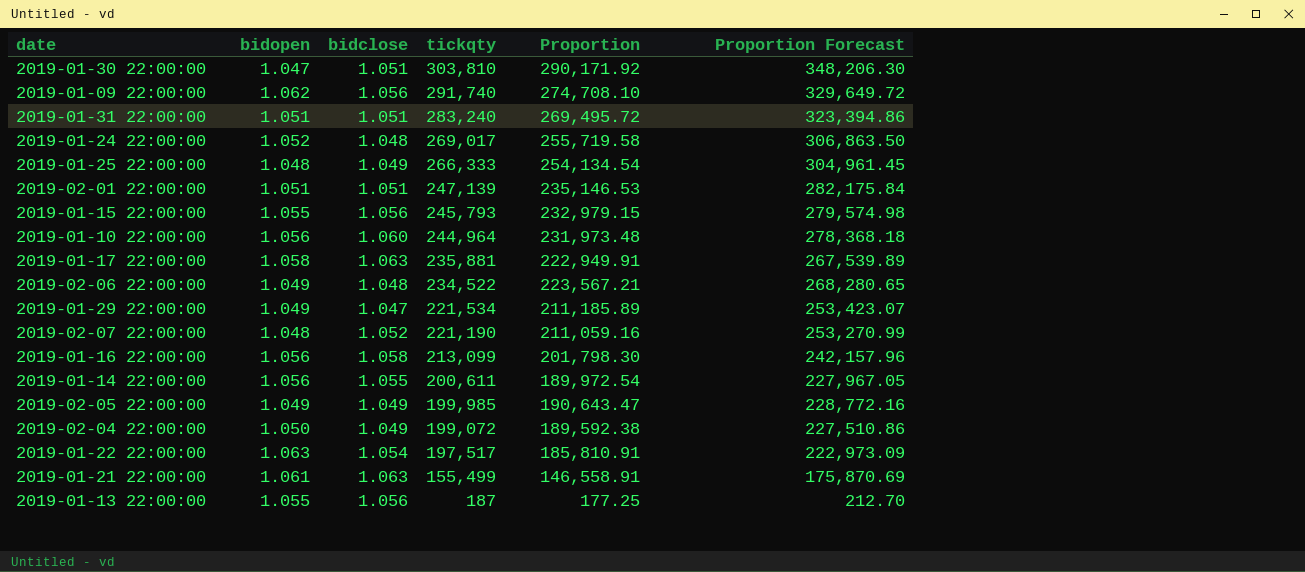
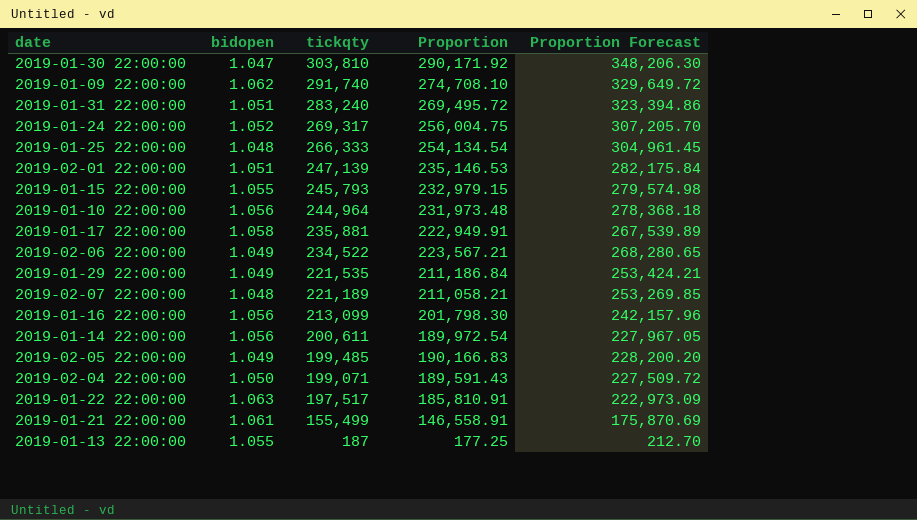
column bidclose | position: 3 -> none
2019-01-24 22:00:00 | tickqty: 269,017 -> 269,317
2019-01-24 22:00:00 | Proportion: 255,719.58 -> 256,004.75
2019-01-24 22:00:00 | Proportion Forecast: 306,863.50 -> 307,205.70
2019-01-29 22:00:00 | tickqty: 221,534 -> 221,535
2019-01-29 22:00:00 | Proportion: 211,185.89 -> 211,186.84
2019-01-29 22:00:00 | Proportion Forecast: 253,423.07 -> 253,424.21
2019-02-07 22:00:00 | tickqty: 221,190 -> 221,189
2019-02-07 22:00:00 | Proportion: 211,059.16 -> 211,058.21
2019-02-07 22:00:00 | Proportion Forecast: 253,270.99 -> 253,269.85
2019-02-05 22:00:00 | tickqty: 199,985 -> 199,485
2019-02-05 22:00:00 | Proportion: 190,643.47 -> 190,166.83
2019-02-05 22:00:00 | Proportion Forecast: 228,772.16 -> 228,200.20
2019-02-04 22:00:00 | tickqty: 199,072 -> 199,071
2019-02-04 22:00:00 | Proportion: 189,592.38 -> 189,591.43
2019-02-04 22:00:00 | Proportion Forecast: 227,510.86 -> 227,509.72

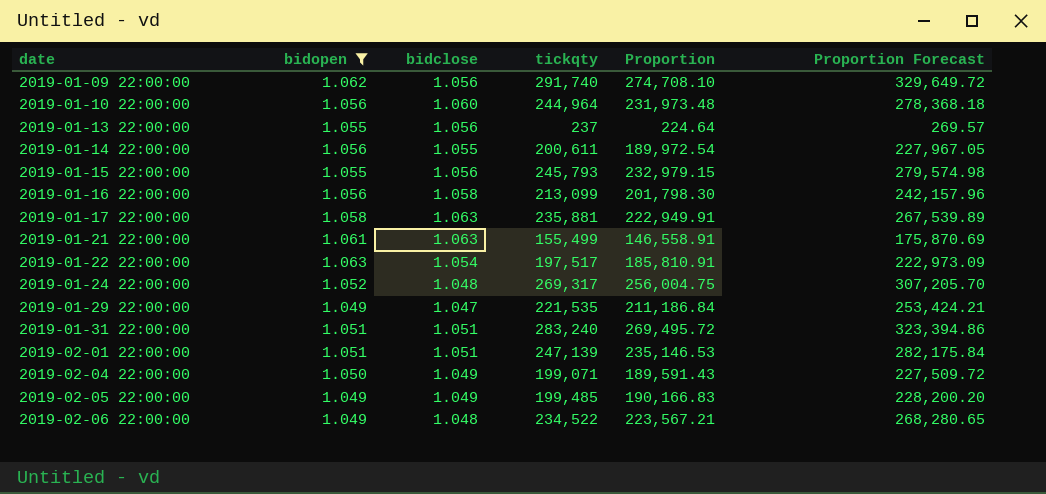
filter: none -> bidopen >= 1.049
row order: tickqty descending -> date ascending
column bidclose | position: none -> 3
2019-01-13 22:00:00 | tickqty: 187 -> 237
2019-01-13 22:00:00 | Proportion: 177.25 -> 224.64
2019-01-13 22:00:00 | Proportion Forecast: 212.70 -> 269.57

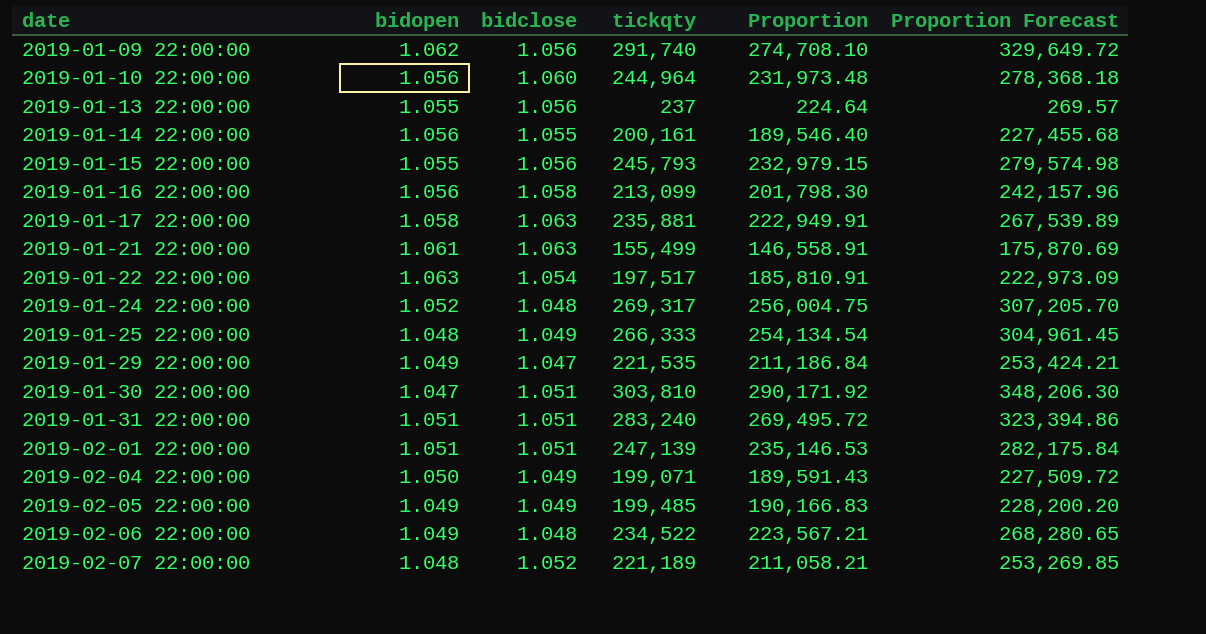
filter: bidopen >= 1.049 -> none
2019-01-14 22:00:00 | tickqty: 200,611 -> 200,161
2019-01-14 22:00:00 | Proportion: 189,972.54 -> 189,546.40
2019-01-14 22:00:00 | Proportion Forecast: 227,967.05 -> 227,455.68

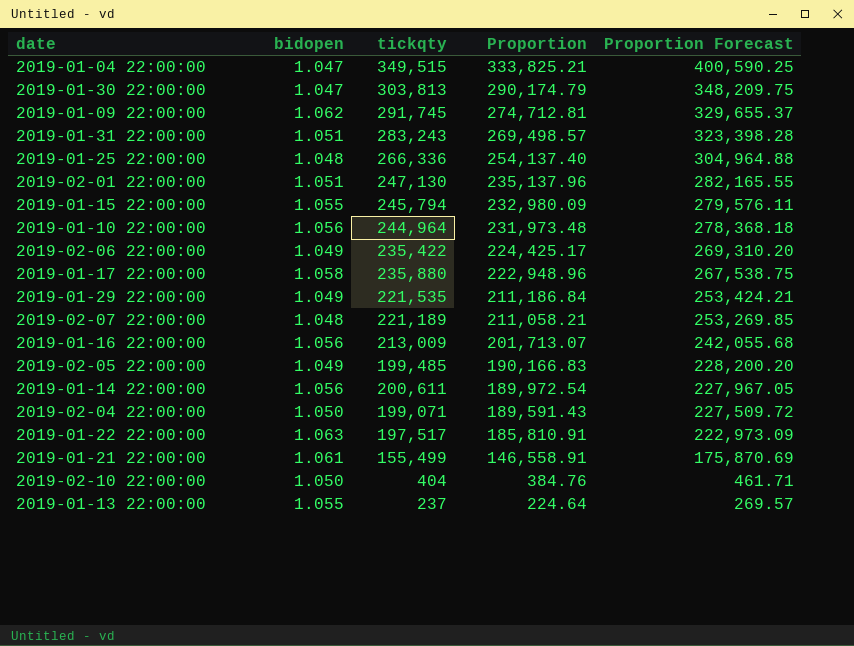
row order: date ascending -> Proportion descending
column bidclose | position: 3 -> none
row 2019-01-24 22:00:00: 1.052 | 1.048 | 269,317 | 256,004.75 | 307,205.70 -> none
row 2019-01-04 22:00:00: none -> 1.047 | 349,515 | 333,825.21 | 400,590.25
2019-01-30 22:00:00 | tickqty: 303,810 -> 303,813
2019-01-30 22:00:00 | Proportion: 290,171.92 -> 290,174.79
2019-01-30 22:00:00 | Proportion Forecast: 348,206.30 -> 348,209.75
2019-01-09 22:00:00 | tickqty: 291,740 -> 291,745
2019-01-09 22:00:00 | Proportion: 274,708.10 -> 274,712.81
2019-01-09 22:00:00 | Proportion Forecast: 329,649.72 -> 329,655.37
2019-01-31 22:00:00 | tickqty: 283,240 -> 283,243
2019-01-31 22:00:00 | Proportion: 269,495.72 -> 269,498.57
2019-01-31 22:00:00 | Proportion Forecast: 323,394.86 -> 323,398.28
2019-01-25 22:00:00 | tickqty: 266,333 -> 266,336
2019-01-25 22:00:00 | Proportion: 254,134.54 -> 254,137.40
2019-01-25 22:00:00 | Proportion Forecast: 304,961.45 -> 304,964.88
2019-02-01 22:00:00 | tickqty: 247,139 -> 247,130
2019-02-01 22:00:00 | Proportion: 235,146.53 -> 235,137.96
2019-02-01 22:00:00 | Proportion Forecast: 282,175.84 -> 282,165.55
2019-01-15 22:00:00 | tickqty: 245,793 -> 245,794
2019-01-15 22:00:00 | Proportion: 232,979.15 -> 232,980.09
2019-01-15 22:00:00 | Proportion Forecast: 279,574.98 -> 279,576.11
2019-02-06 22:00:00 | tickqty: 234,522 -> 235,422
2019-02-06 22:00:00 | Proportion: 223,567.21 -> 224,425.17
2019-02-06 22:00:00 | Proportion Forecast: 268,280.65 -> 269,310.20
2019-01-17 22:00:00 | tickqty: 235,881 -> 235,880
2019-01-17 22:00:00 | Proportion: 222,949.91 -> 222,948.96
2019-01-17 22:00:00 | Proportion Forecast: 267,539.89 -> 267,538.75
2019-01-16 22:00:00 | tickqty: 213,099 -> 213,009
2019-01-16 22:00:00 | Proportion: 201,798.30 -> 201,713.07
2019-01-16 22:00:00 | Proportion Forecast: 242,157.96 -> 242,055.68
2019-01-14 22:00:00 | tickqty: 200,161 -> 200,611
2019-01-14 22:00:00 | Proportion: 189,546.40 -> 189,972.54
2019-01-14 22:00:00 | Proportion Forecast: 227,455.68 -> 227,967.05
row 2019-02-10 22:00:00: none -> 1.050 | 404 | 384.76 | 461.71

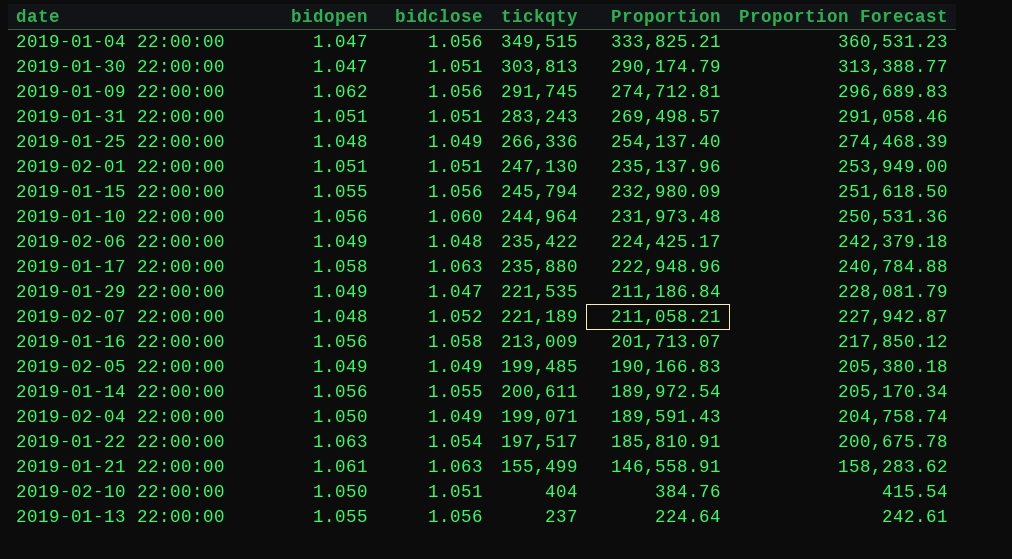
column bidclose | position: none -> 3
column Proportion Forecast | formula: [Proportion] * 1.2 -> [Proportion] * 1.08

